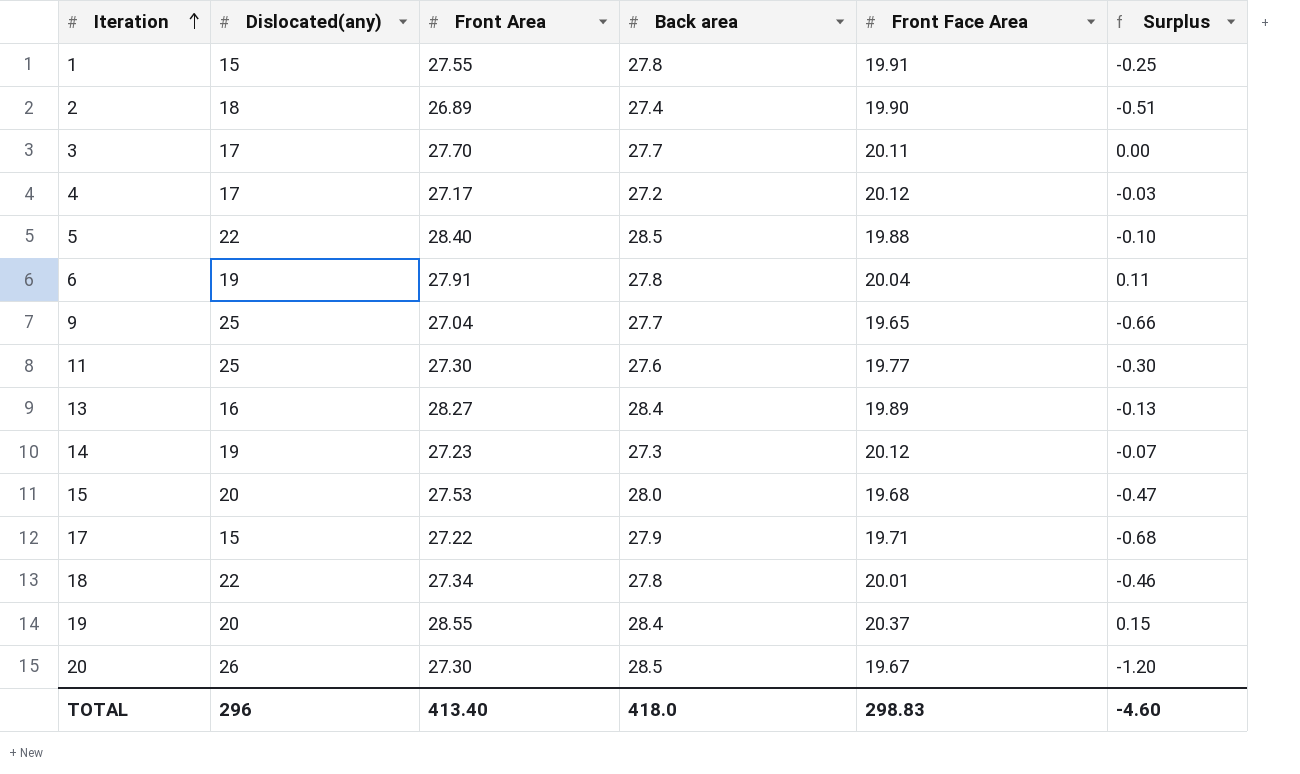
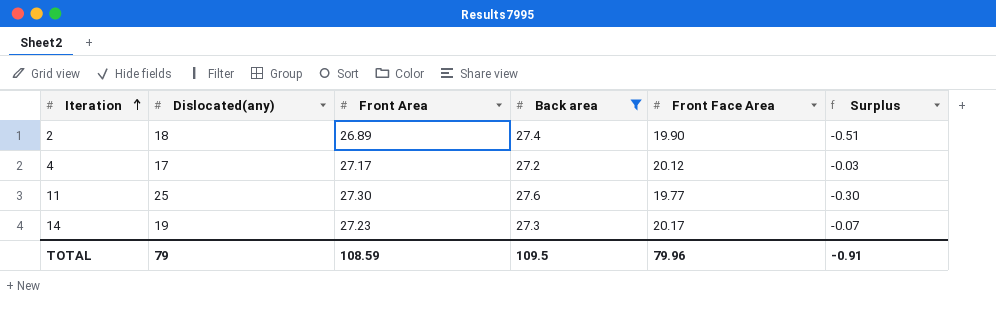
filter: none -> Back area <= 27.6
14 | Front Face Area: 20.12 -> 20.17
TOTAL | Dislocated(any): 296 -> 79
TOTAL | Front Area: 413.40 -> 108.59
TOTAL | Back area: 418.0 -> 109.5
TOTAL | Front Face Area: 298.83 -> 79.96
TOTAL | Surplus: -4.60 -> -0.91

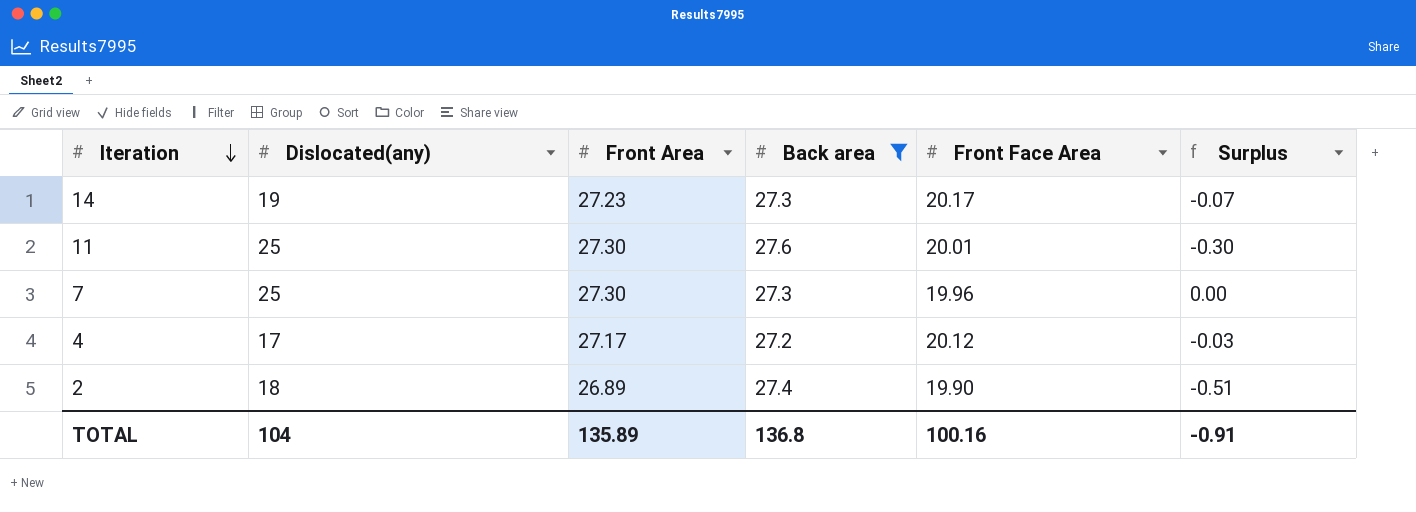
row order: Iteration ascending -> Iteration descending
11 | Front Face Area: 19.77 -> 20.01
row 7: none -> 25 | 27.30 | 27.3 | 19.96 | 0.00
TOTAL | Dislocated(any): 79 -> 104
TOTAL | Front Area: 108.59 -> 135.89
TOTAL | Back area: 109.5 -> 136.8
TOTAL | Front Face Area: 79.96 -> 100.16

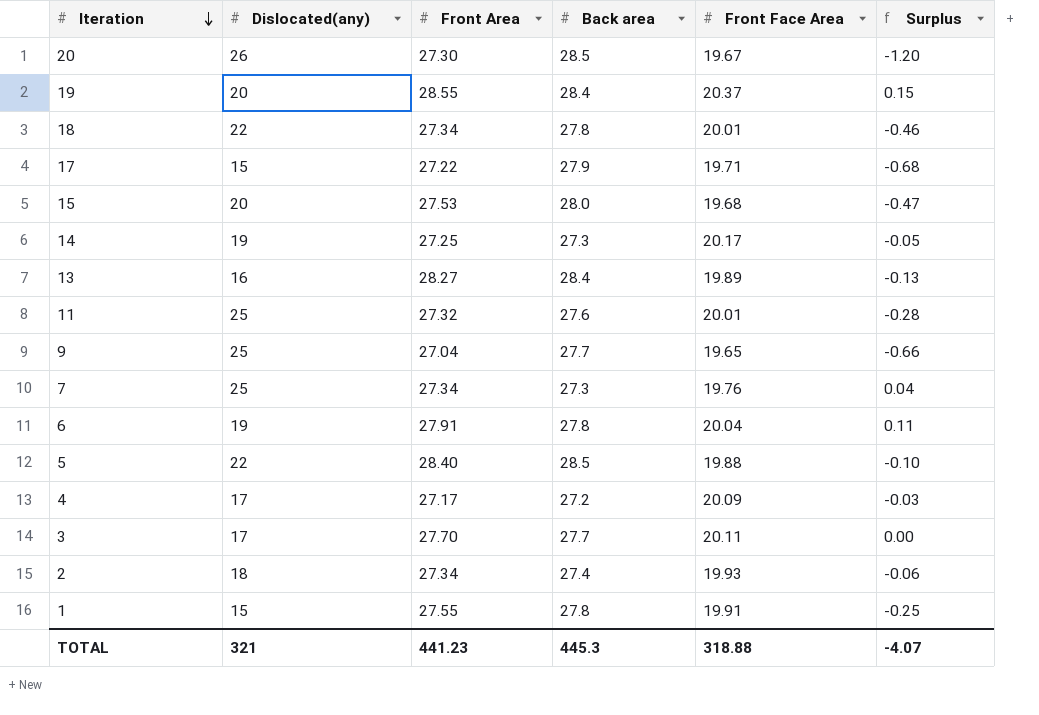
filter: Back area <= 27.6 -> none
14 | Front Area: 27.23 -> 27.25
14 | Surplus: -0.07 -> -0.05
11 | Front Area: 27.30 -> 27.32
11 | Surplus: -0.30 -> -0.28
7 | Front Area: 27.30 -> 27.34
7 | Front Face Area: 19.96 -> 19.76
7 | Surplus: 0.00 -> 0.04
4 | Front Face Area: 20.12 -> 20.09
2 | Front Area: 26.89 -> 27.34
2 | Front Face Area: 19.90 -> 19.93
2 | Surplus: -0.51 -> -0.06
TOTAL | Dislocated(any): 104 -> 321
TOTAL | Front Area: 135.89 -> 441.23
TOTAL | Back area: 136.8 -> 445.3
TOTAL | Front Face Area: 100.16 -> 318.88
TOTAL | Surplus: -0.91 -> -4.07

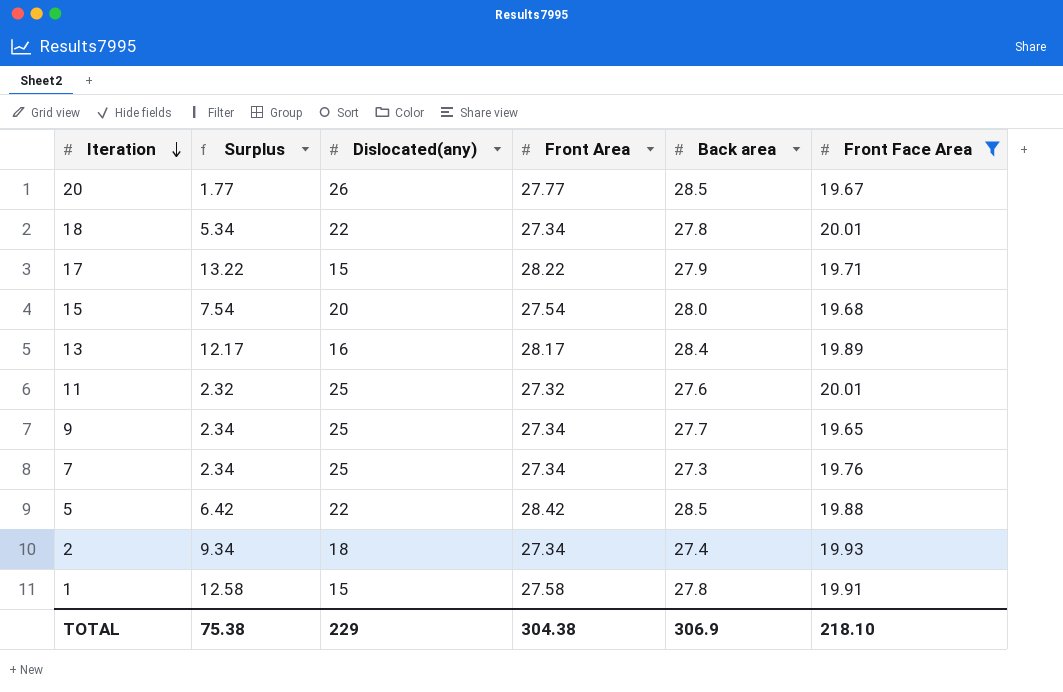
filter: none -> Front Face Area <= 20.01
column Surplus | formula: [Front Area] - [Back area] -> [Front Area] - [Dislocated(any)]
column Surplus | position: 6 -> 2
20 | Front Area: 27.30 -> 27.77
17 | Front Area: 27.22 -> 28.22
15 | Front Area: 27.53 -> 27.54
13 | Front Area: 28.27 -> 28.17
9 | Front Area: 27.04 -> 27.34
5 | Front Area: 28.40 -> 28.42
1 | Front Area: 27.55 -> 27.58
TOTAL | Surplus: -4.07 -> 75.38
TOTAL | Dislocated(any): 321 -> 229
TOTAL | Front Area: 441.23 -> 304.38
TOTAL | Back area: 445.3 -> 306.9
TOTAL | Front Face Area: 318.88 -> 218.10

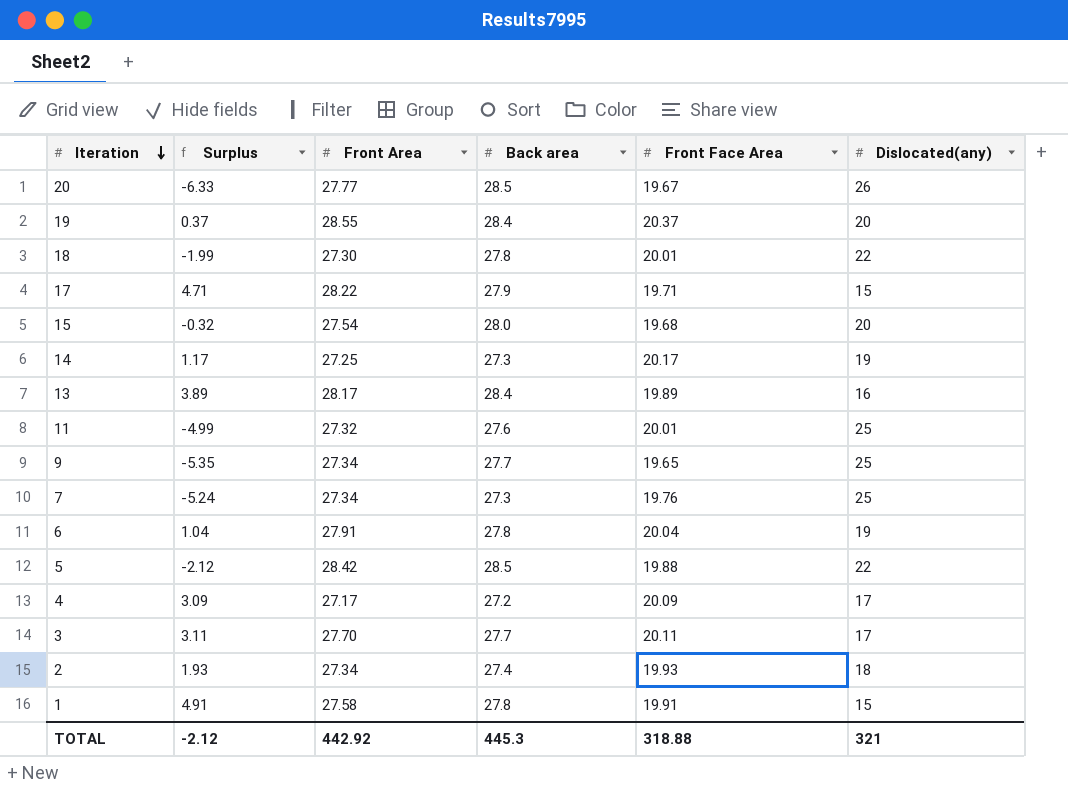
filter: Front Face Area <= 20.01 -> none
column Surplus | formula: [Front Area] - [Dislocated(any)] -> [Front Face Area] - [Dislocated(any)]
column Dislocated(any) | position: 3 -> 6
18 | Front Area: 27.34 -> 27.30
TOTAL | Surplus: 75.38 -> -2.12
TOTAL | Front Area: 304.38 -> 442.92
TOTAL | Back area: 306.9 -> 445.3
TOTAL | Front Face Area: 218.10 -> 318.88
TOTAL | Dislocated(any): 229 -> 321

